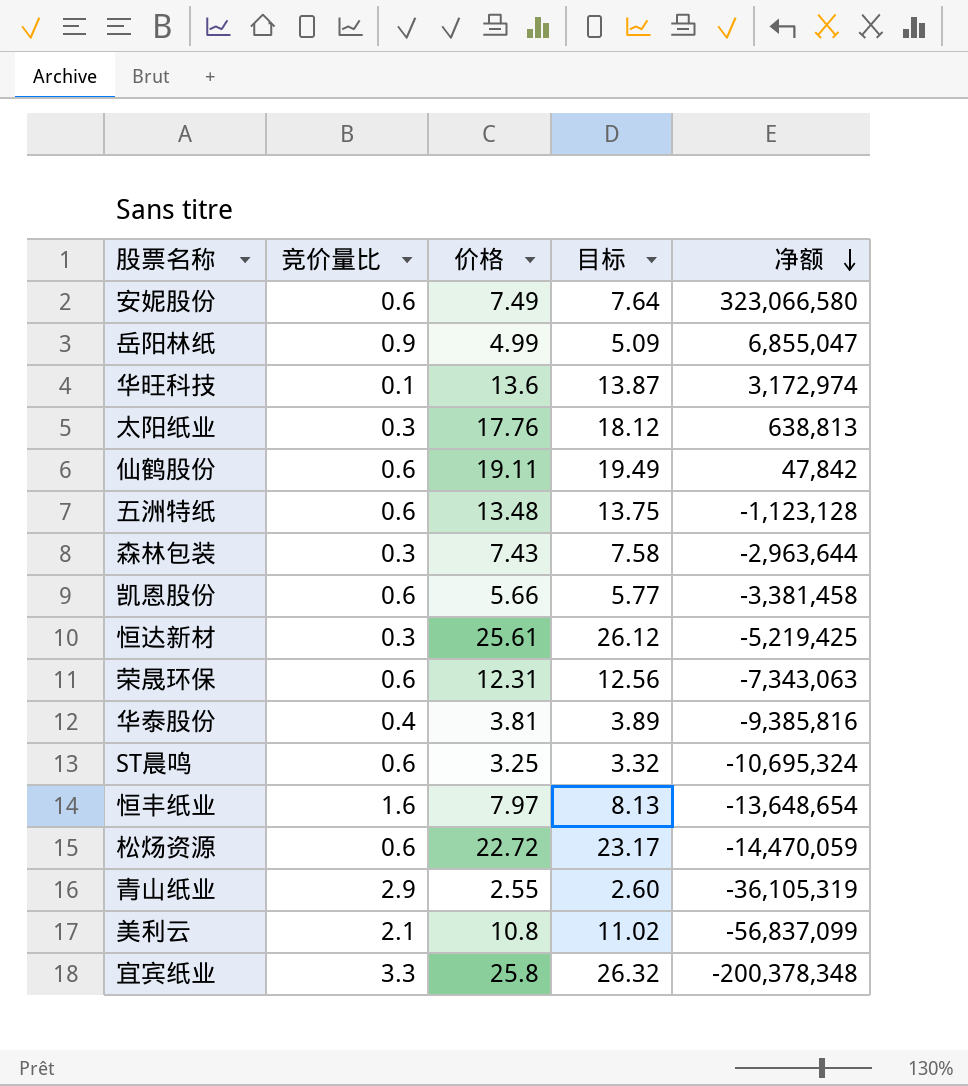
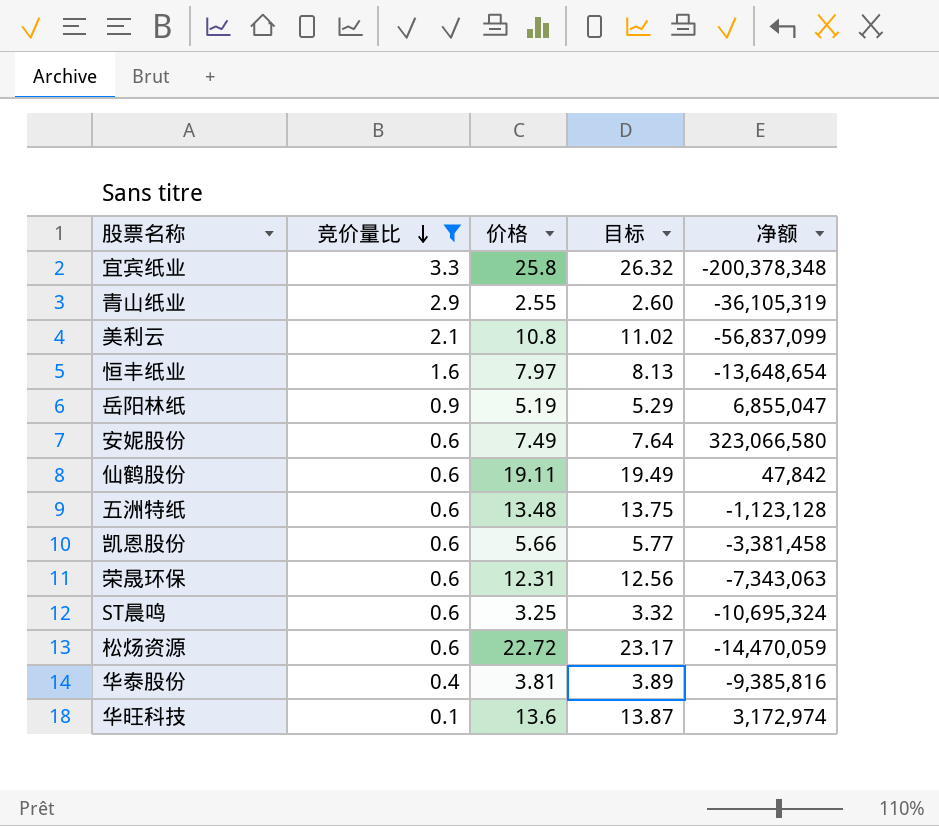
filter: none -> 竞价量比 != 0.3
row order: 净额 descending -> 竞价量比 descending
岳阳林纸 | 价格: 4.99 -> 5.19
岳阳林纸 | 目标: 5.09 -> 5.29

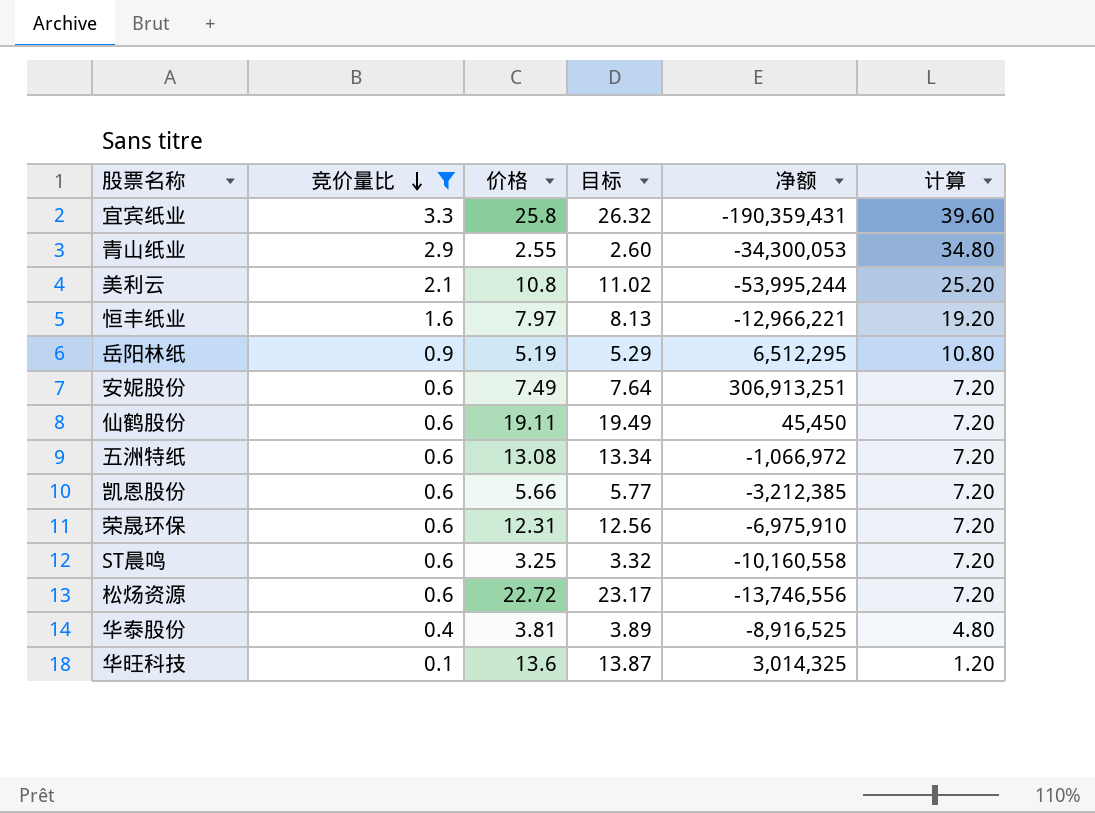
column 计算 | formula: none -> [竞价量比] * 12
宜宾纸业 | 净额: -200,378,348 -> -190,359,431
青山纸业 | 净额: -36,105,319 -> -34,300,053
美利云 | 净额: -56,837,099 -> -53,995,244
恒丰纸业 | 净额: -13,648,654 -> -12,966,221
岳阳林纸 | 净额: 6,855,047 -> 6,512,295
安妮股份 | 净额: 323,066,580 -> 306,913,251
仙鹤股份 | 净额: 47,842 -> 45,450
五洲特纸 | 价格: 13.48 -> 13.08
五洲特纸 | 目标: 13.75 -> 13.34
五洲特纸 | 净额: -1,123,128 -> -1,066,972
凯恩股份 | 净额: -3,381,458 -> -3,212,385
荣晟环保 | 净额: -7,343,063 -> -6,975,910
ST晨鸣 | 净额: -10,695,324 -> -10,160,558
松炀资源 | 净额: -14,470,059 -> -13,746,556
华泰股份 | 净额: -9,385,816 -> -8,916,525
华旺科技 | 净额: 3,172,974 -> 3,014,325

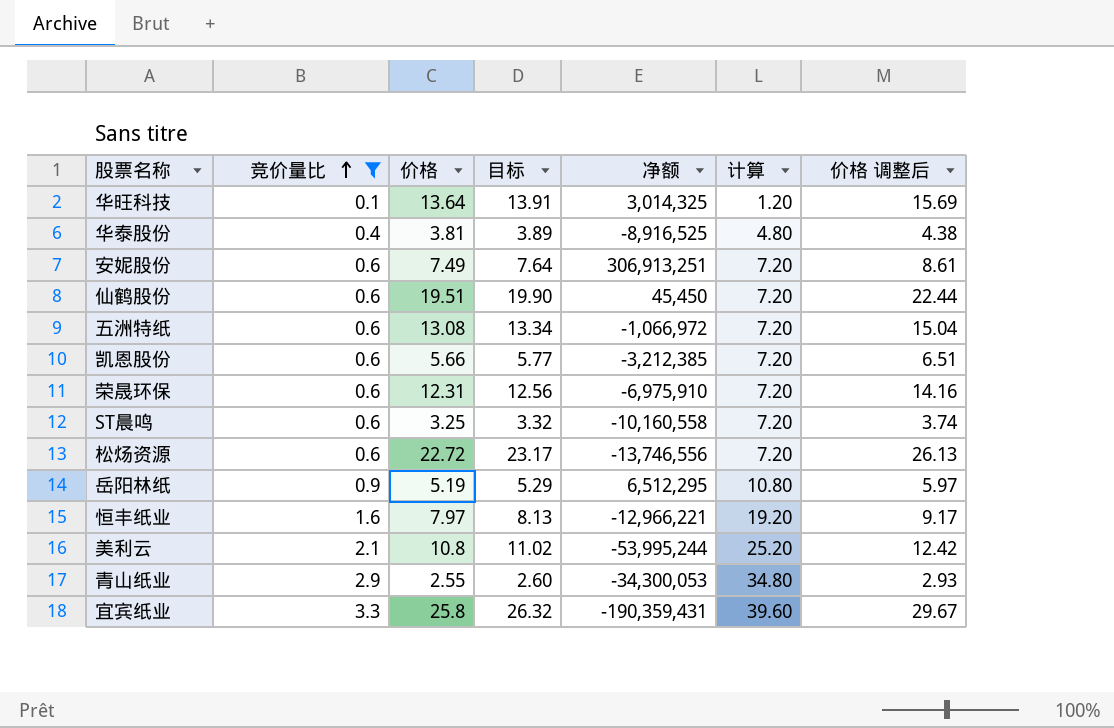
row order: 竞价量比 descending -> 竞价量比 ascending
column 价格 调整后 | formula: none -> [价格] * 1.15
华旺科技 | 价格: 13.6 -> 13.64
华旺科技 | 目标: 13.87 -> 13.91
仙鹤股份 | 价格: 19.11 -> 19.51
仙鹤股份 | 目标: 19.49 -> 19.90

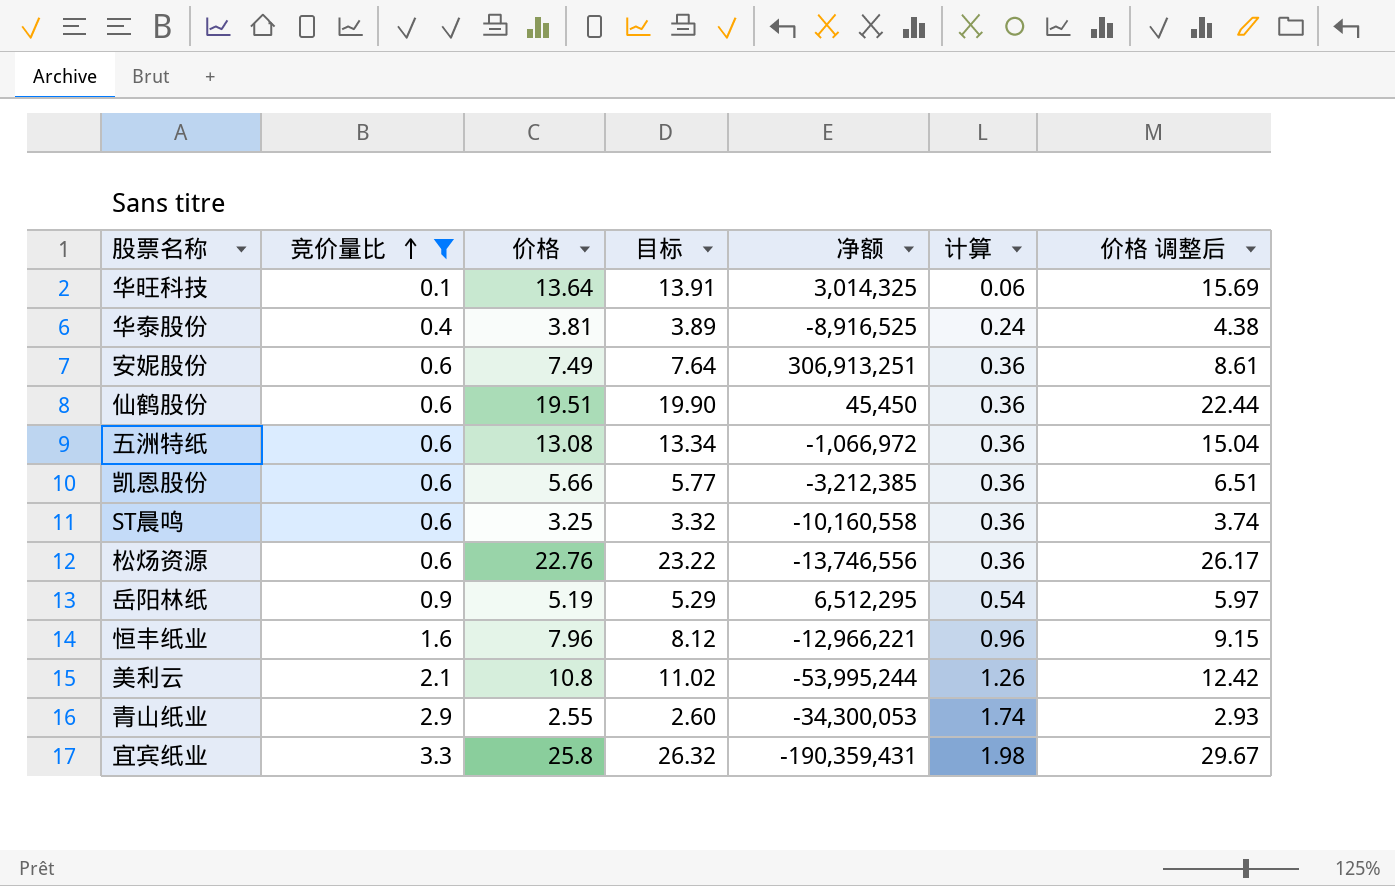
column 计算 | formula: [竞价量比] * 12 -> [竞价量比] * 0.6
row 荣晟环保: 0.6 | 12.31 | 12.56 | -6,975,910 | 7.20 | 14.16 -> none
松炀资源 | 价格: 22.72 -> 22.76
松炀资源 | 目标: 23.17 -> 23.22
松炀资源 | 价格 调整后: 26.13 -> 26.17
恒丰纸业 | 价格: 7.97 -> 7.96
恒丰纸业 | 目标: 8.13 -> 8.12
恒丰纸业 | 价格 调整后: 9.17 -> 9.15

